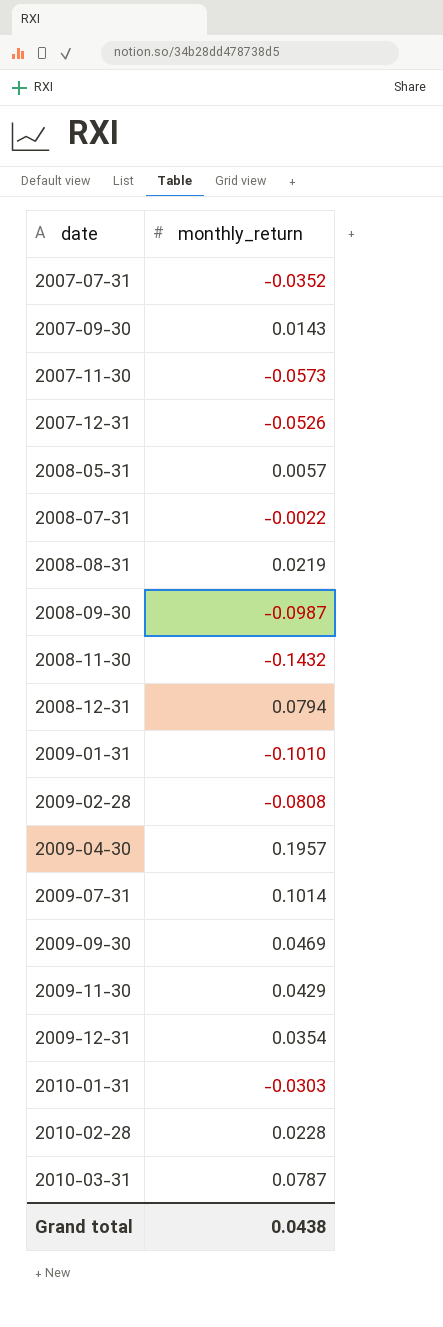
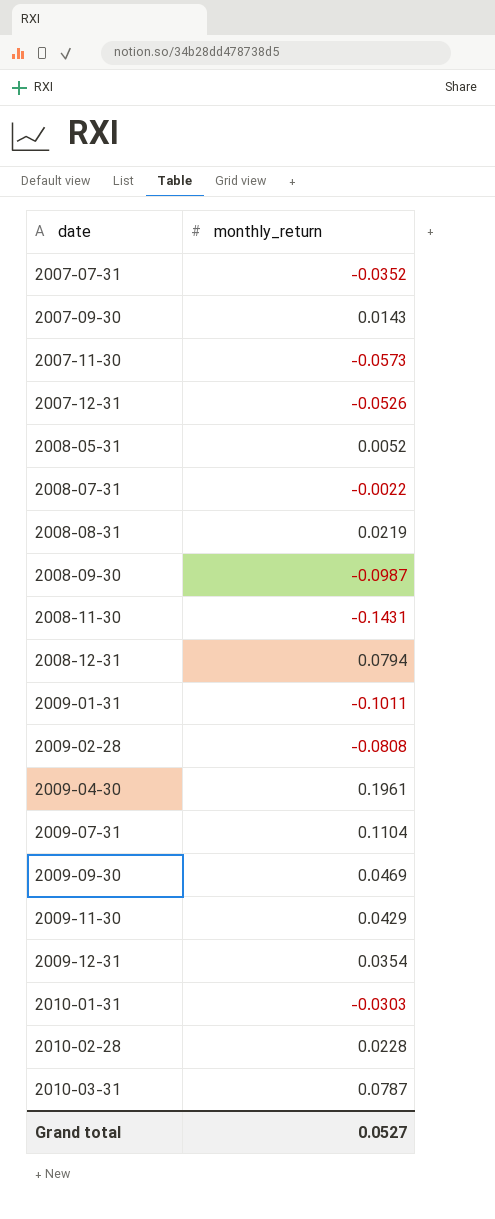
2008-05-31 | monthly_return: 0.0057 -> 0.0052
2008-11-30 | monthly_return: -0.1432 -> -0.1431
2009-01-31 | monthly_return: -0.1010 -> -0.1011
2009-04-30 | monthly_return: 0.1957 -> 0.1961
2009-07-31 | monthly_return: 0.1014 -> 0.1104
Grand total | monthly_return: 0.0438 -> 0.0527

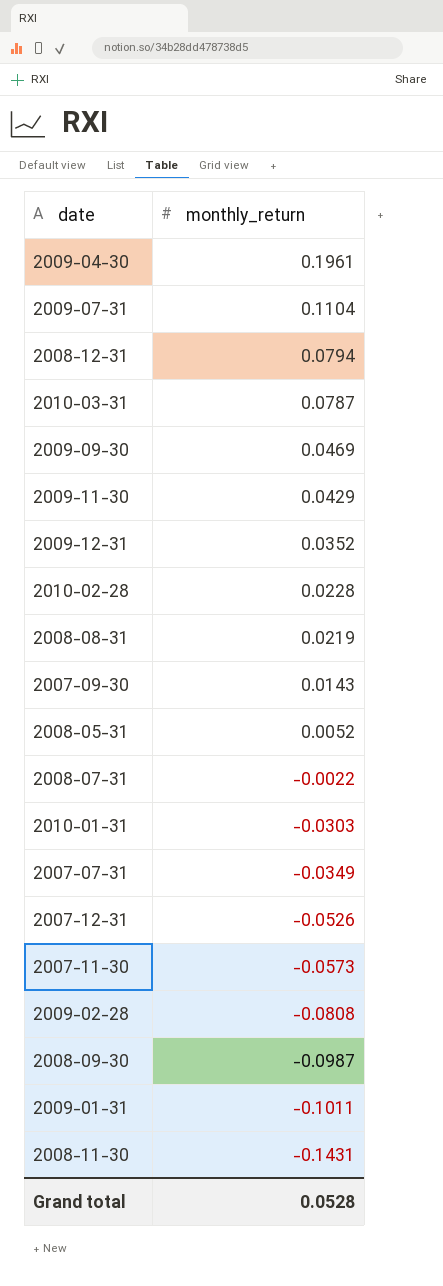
row order: date ascending -> monthly_return descending
2009-12-31 | monthly_return: 0.0354 -> 0.0352
2007-07-31 | monthly_return: -0.0352 -> -0.0349
Grand total | monthly_return: 0.0527 -> 0.0528

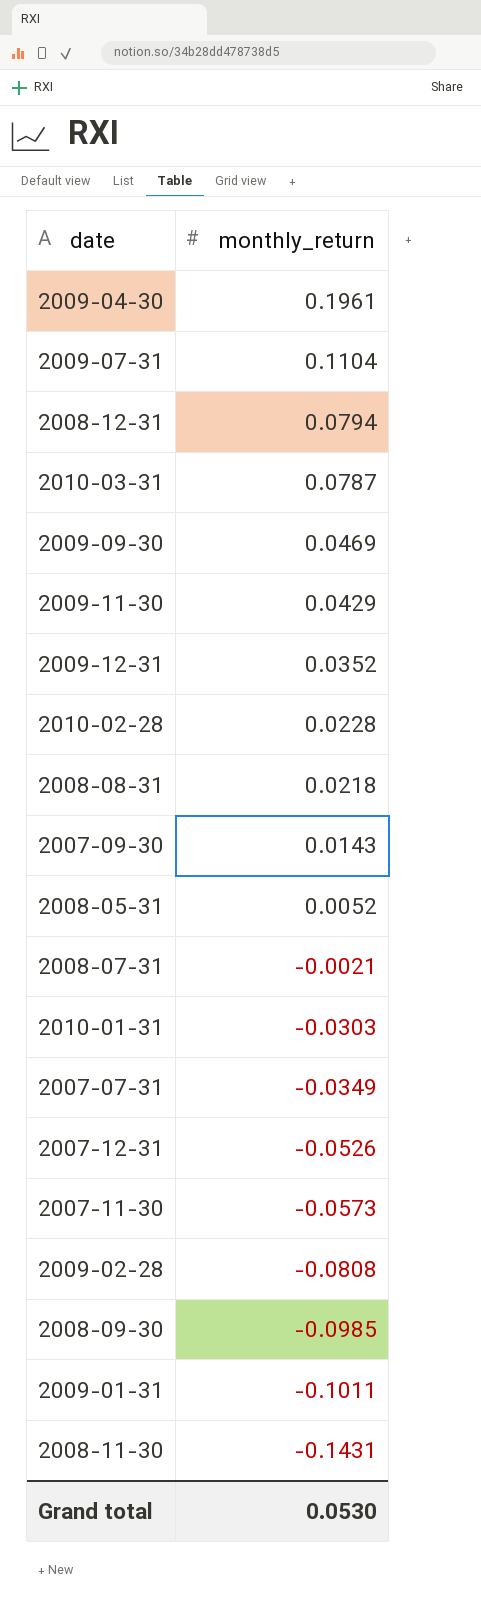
2008-08-31 | monthly_return: 0.0219 -> 0.0218
2008-07-31 | monthly_return: -0.0022 -> -0.0021
2008-09-30 | monthly_return: -0.0987 -> -0.0985
Grand total | monthly_return: 0.0528 -> 0.0530

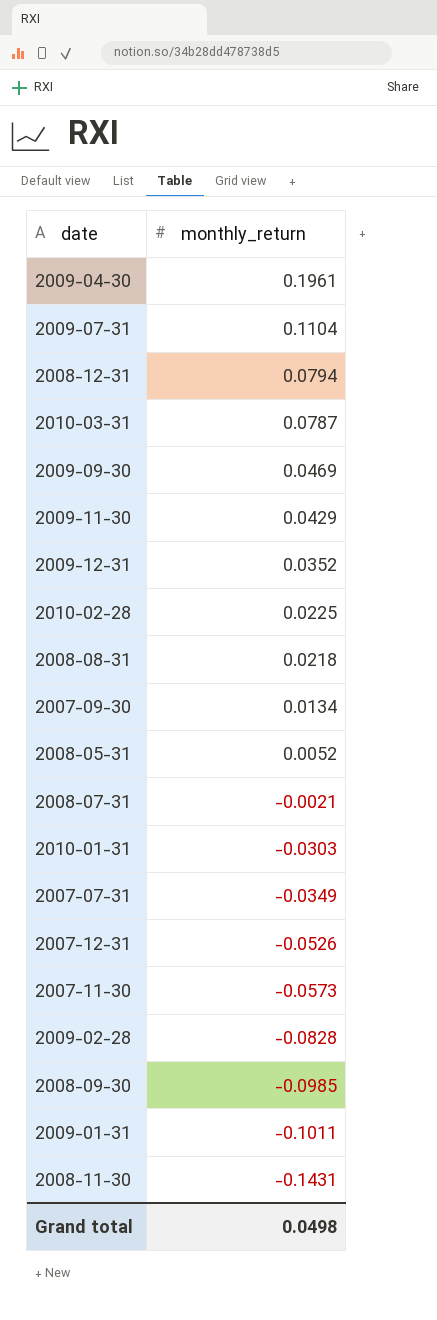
2010-02-28 | monthly_return: 0.0228 -> 0.0225
2007-09-30 | monthly_return: 0.0143 -> 0.0134
2009-02-28 | monthly_return: -0.0808 -> -0.0828
Grand total | monthly_return: 0.0530 -> 0.0498

